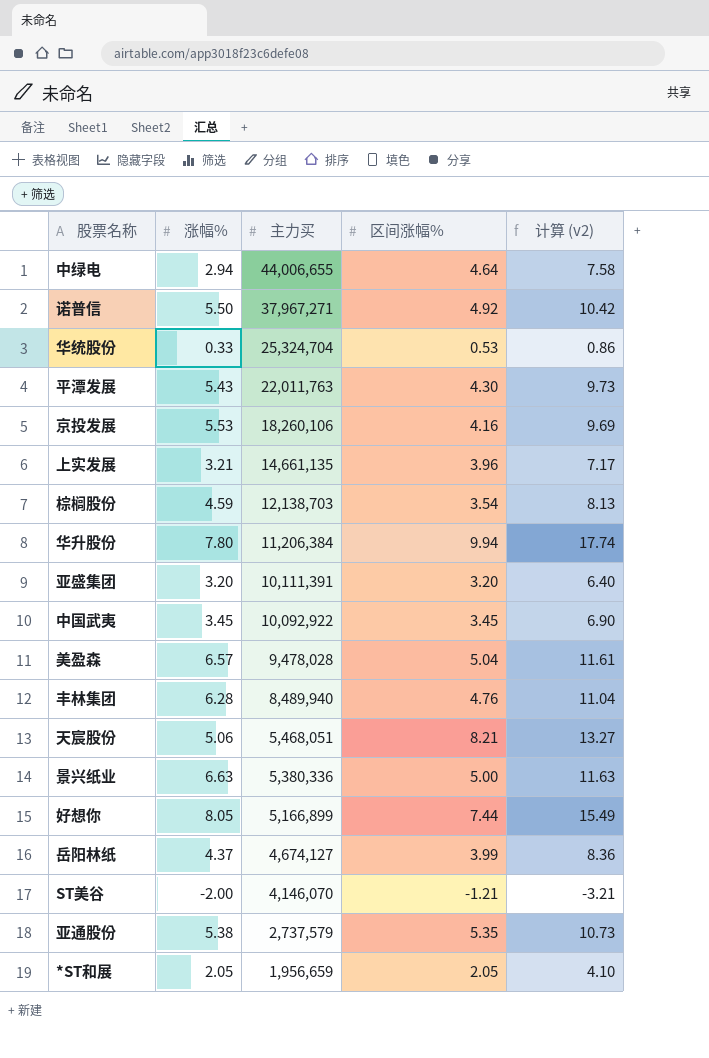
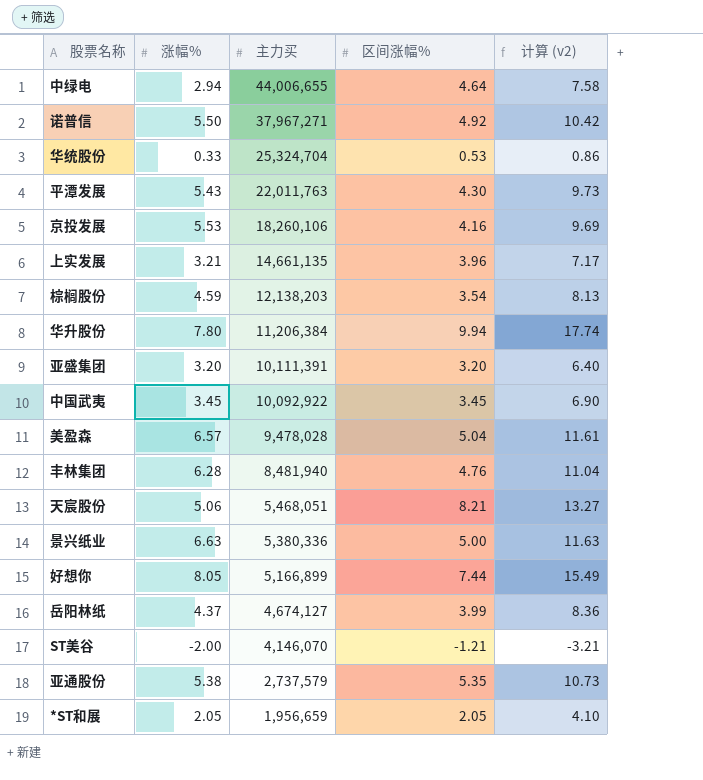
棕榈股份 | 主力买: 12,138,703 -> 12,138,203
丰林集团 | 主力买: 8,489,940 -> 8,481,940

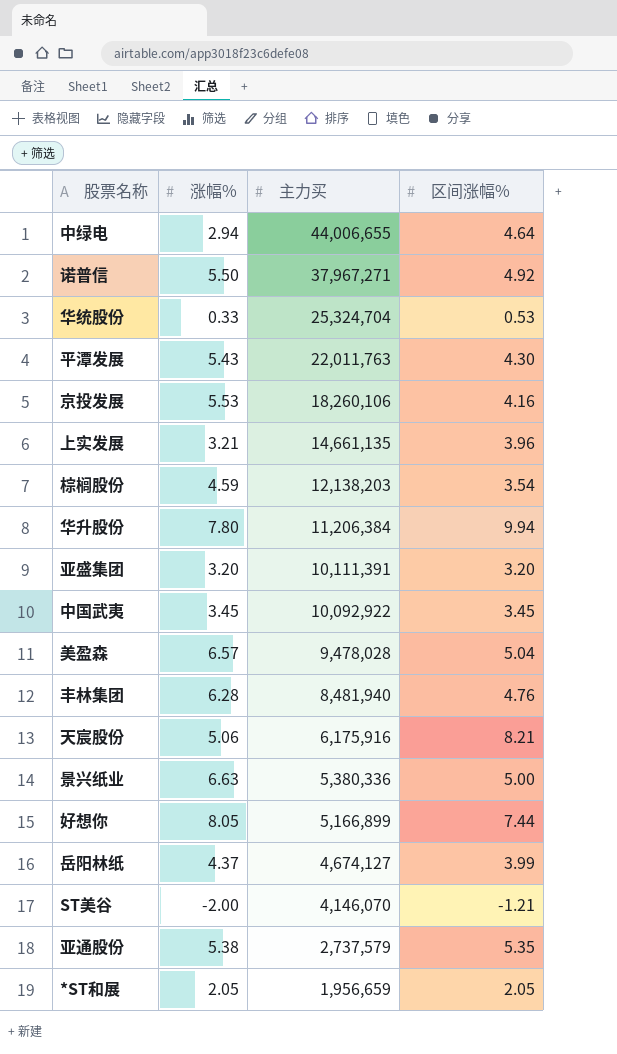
column 计算 (v2) | formula: [涨幅%] + [区间涨幅%] -> none
天宸股份 | 主力买: 5,468,051 -> 6,175,916

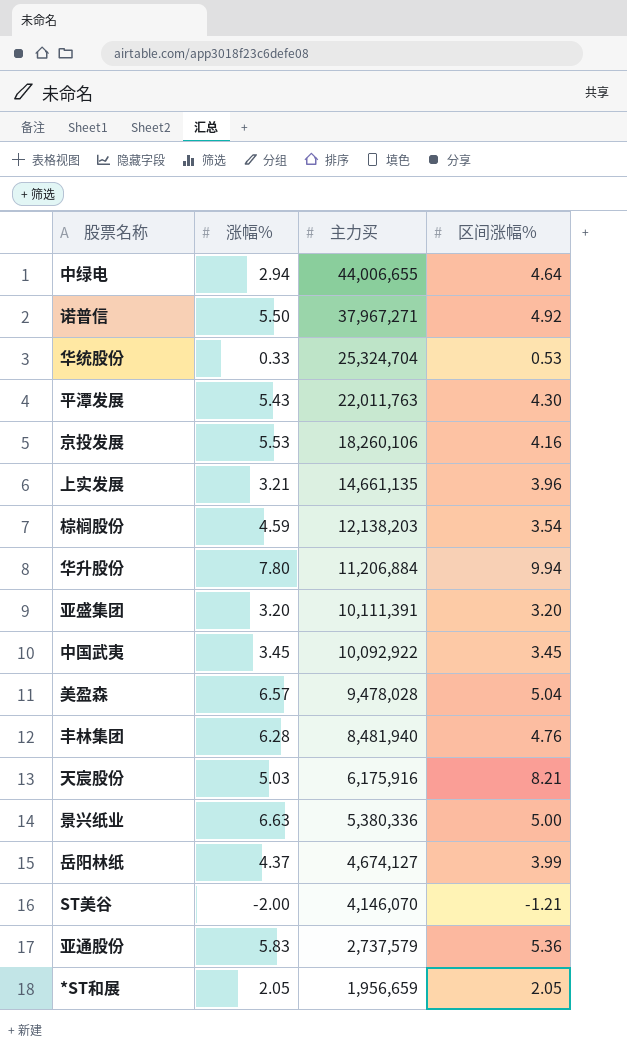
row 好想你: 8.05 | 5,166,899 | 7.44 -> none
华升股份 | 主力买: 11,206,384 -> 11,206,884
天宸股份 | 涨幅%: 5.06 -> 5.03
亚通股份 | 涨幅%: 5.38 -> 5.83
亚通股份 | 区间涨幅%: 5.35 -> 5.36

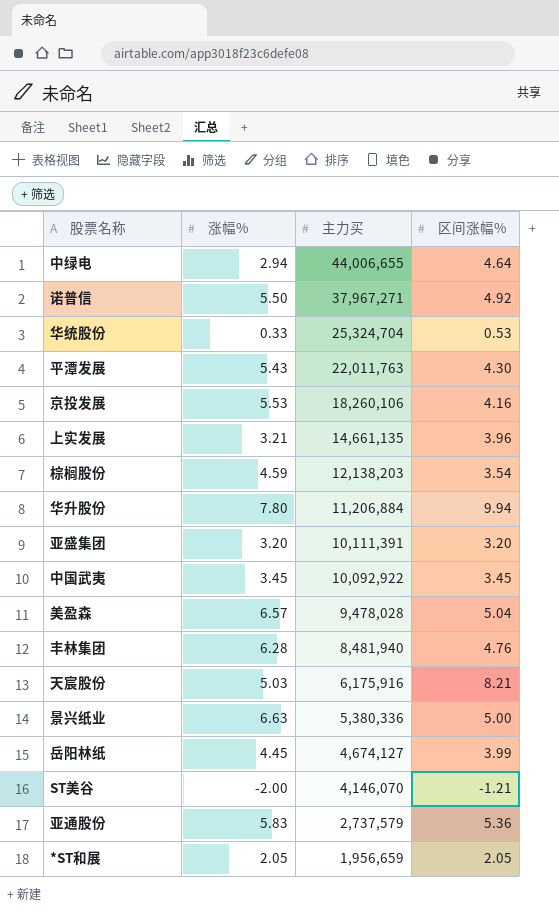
岳阳林纸 | 涨幅%: 4.37 -> 4.45

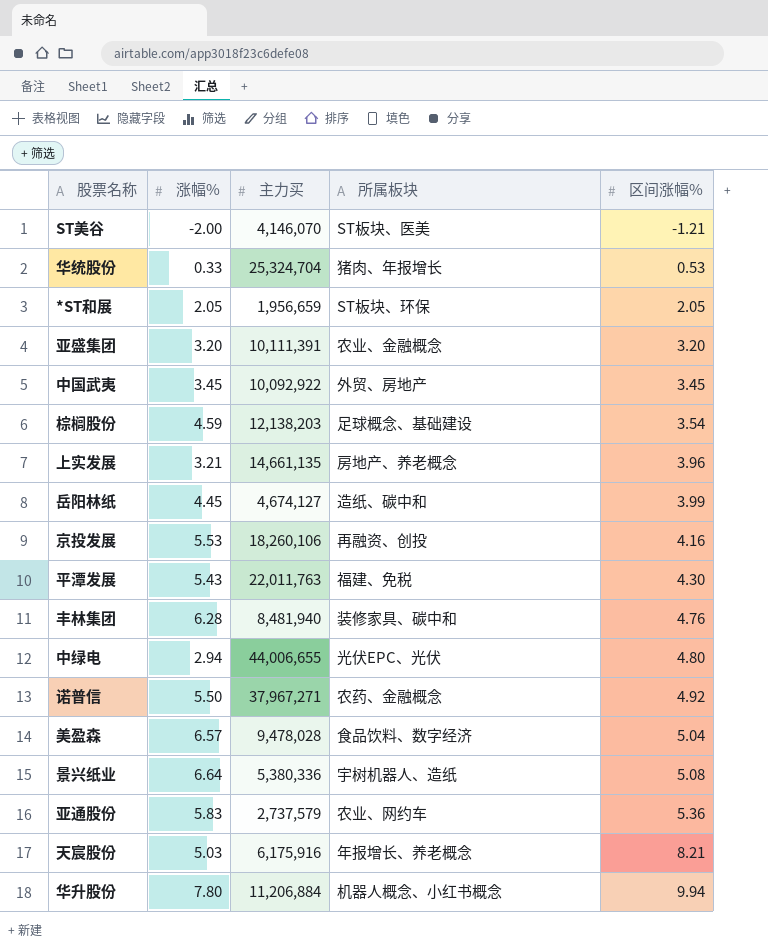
row order: 主力买 descending -> 区间涨幅% ascending
column 所属板块 | position: none -> 4
中绿电 | 区间涨幅%: 4.64 -> 4.80
景兴纸业 | 涨幅%: 6.63 -> 6.64
景兴纸业 | 区间涨幅%: 5.00 -> 5.08

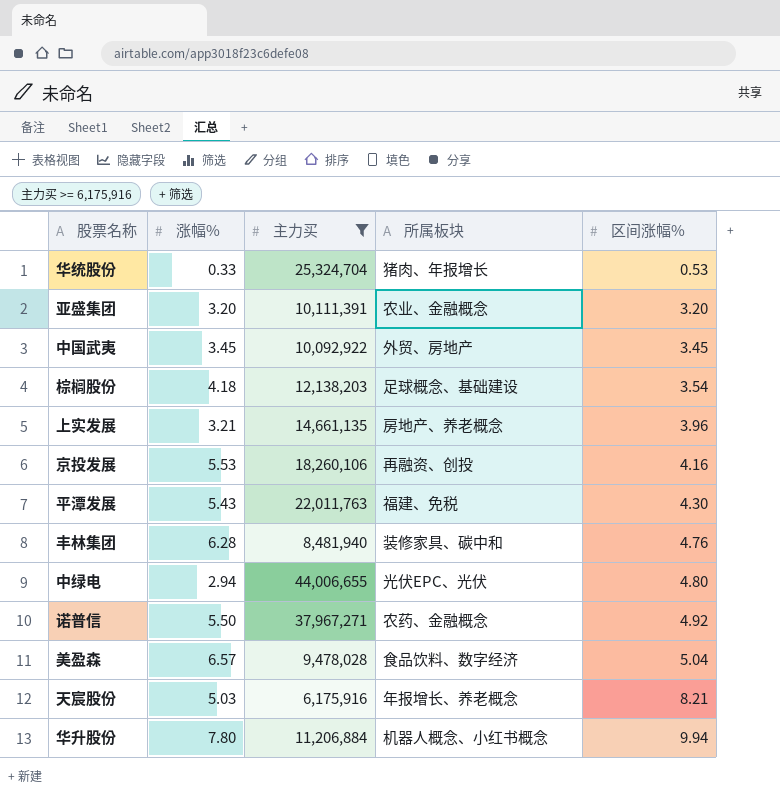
filter: none -> 主力买 >= 6,175,916
棕榈股份 | 涨幅%: 4.59 -> 4.18

